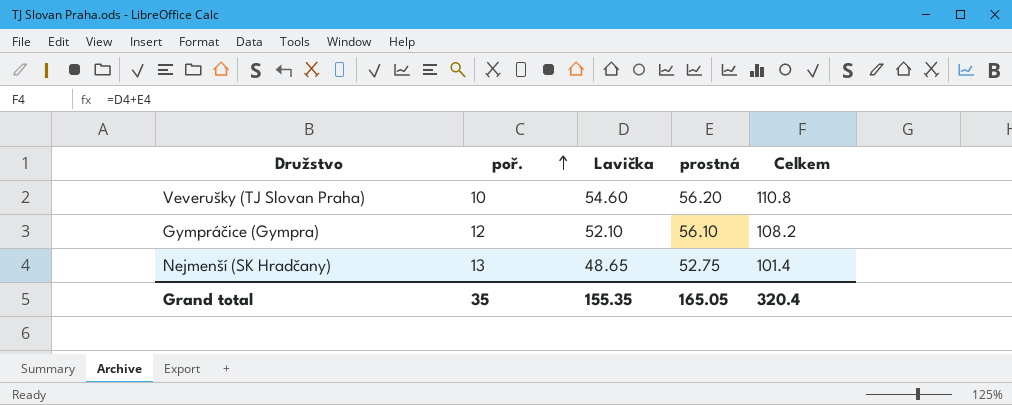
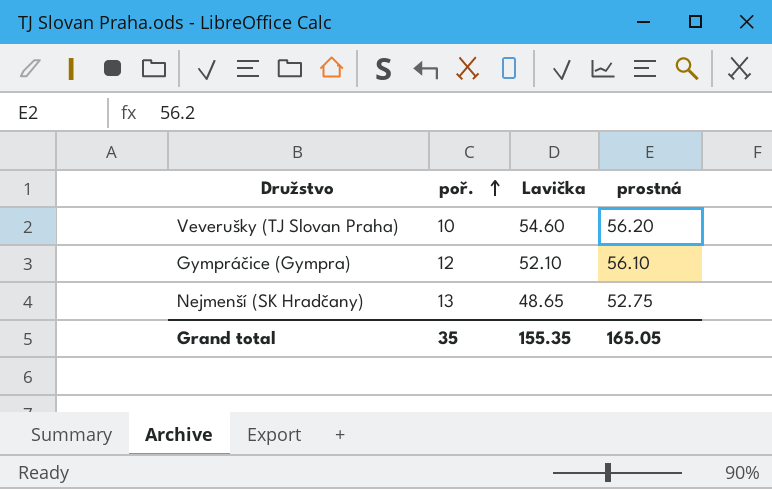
column Celkem | formula: [Lavička] + [prostná] -> none

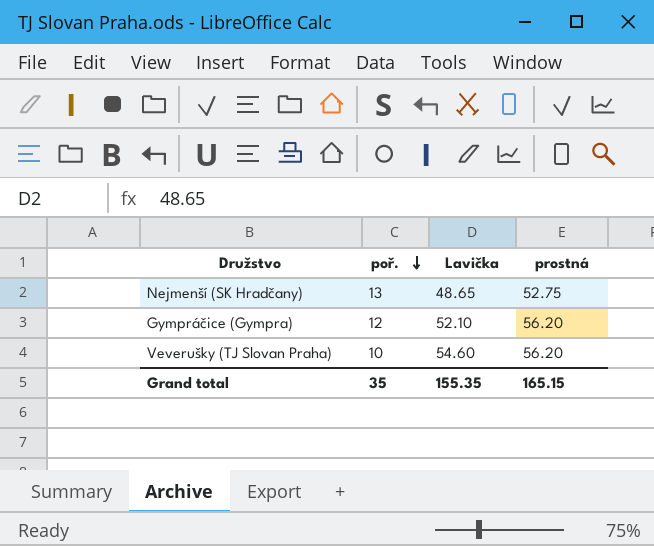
row order: poř. ascending -> poř. descending
Gympráčice (Gympra) | prostná: 56.10 -> 56.20
Grand total | prostná: 165.05 -> 165.15

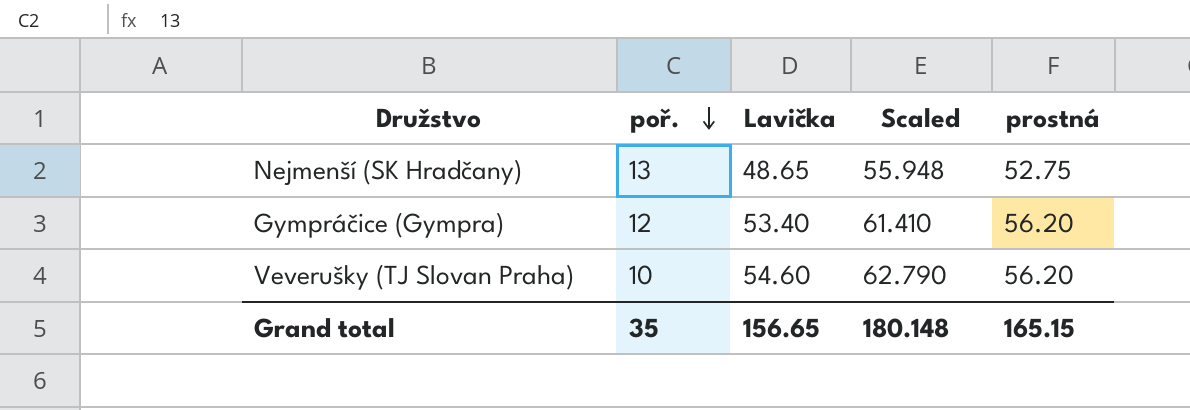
column Scaled | formula: none -> [Lavička] * 1.15
Gympráčice (Gympra) | Lavička: 52.10 -> 53.40
Grand total | Lavička: 155.35 -> 156.65

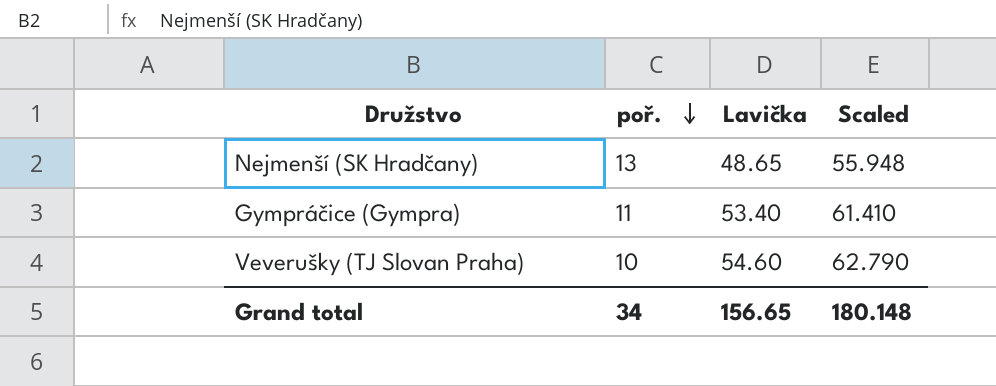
column prostná | position: 5 -> none
Gympráčice (Gympra) | poř.: 12 -> 11
Grand total | poř.: 35 -> 34

